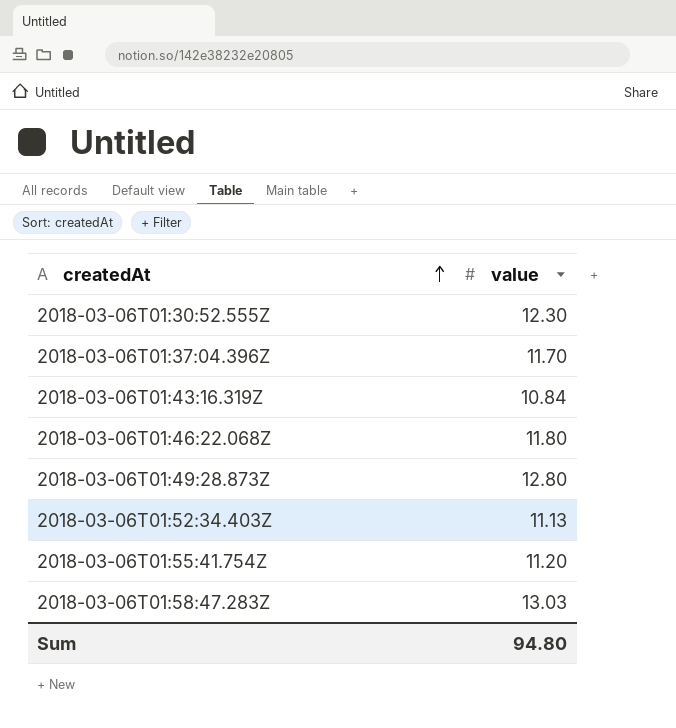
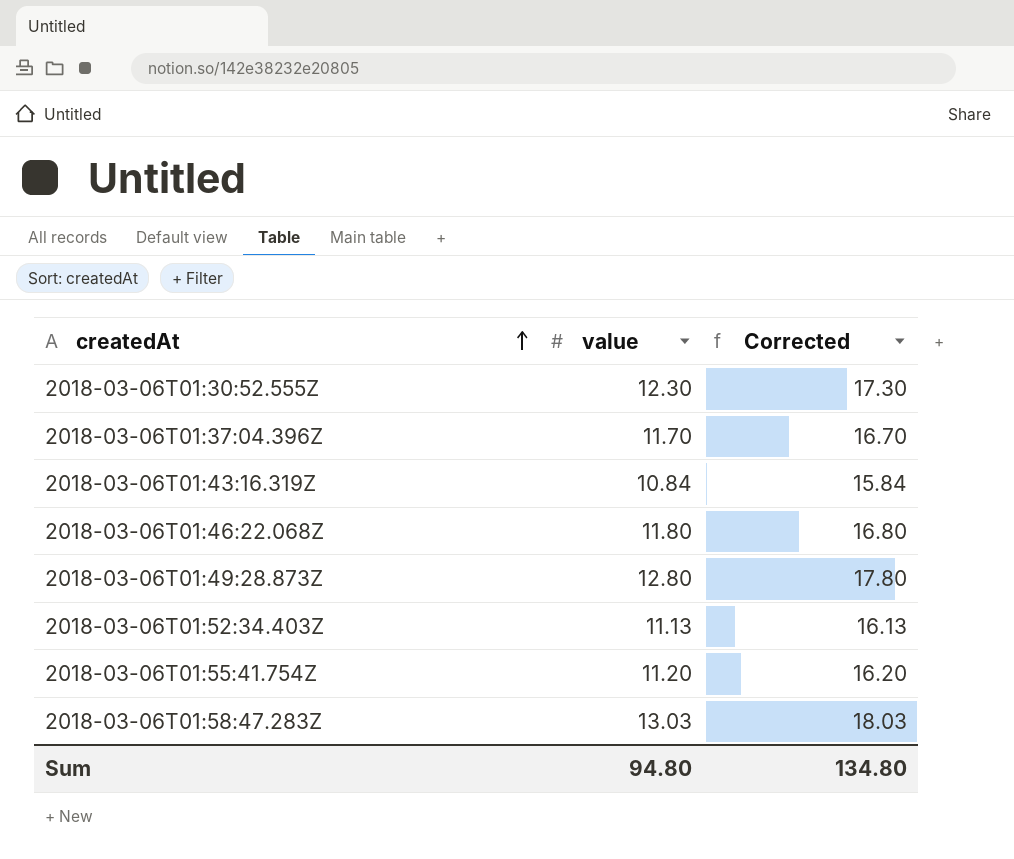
column Corrected | formula: none -> [value] + 5

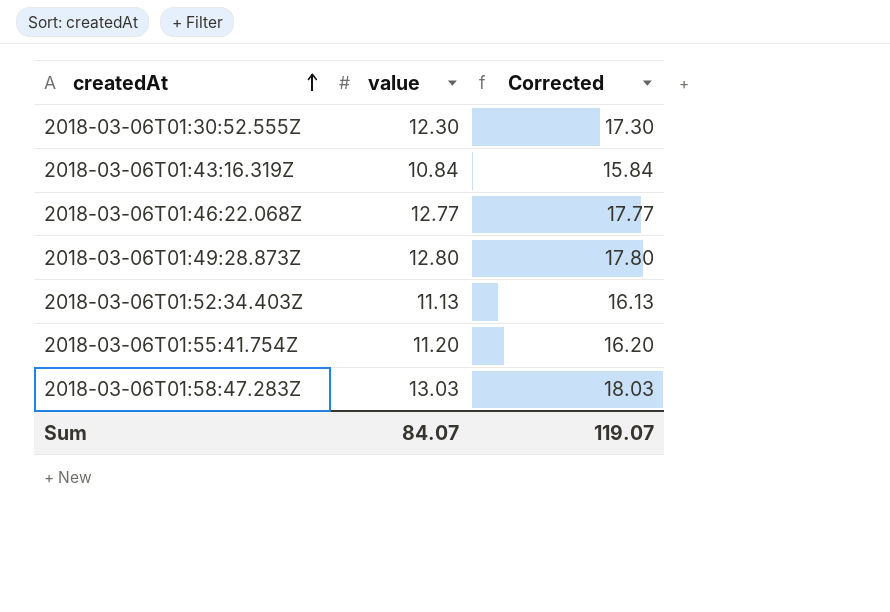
row 2018-03-06T01:37:04.396Z: 11.70 | 16.70 -> none
2018-03-06T01:46:22.068Z | value: 11.80 -> 12.77
2018-03-06T01:46:22.068Z | Corrected: 16.80 -> 17.77
Sum | value: 94.80 -> 84.07
Sum | Corrected: 134.80 -> 119.07

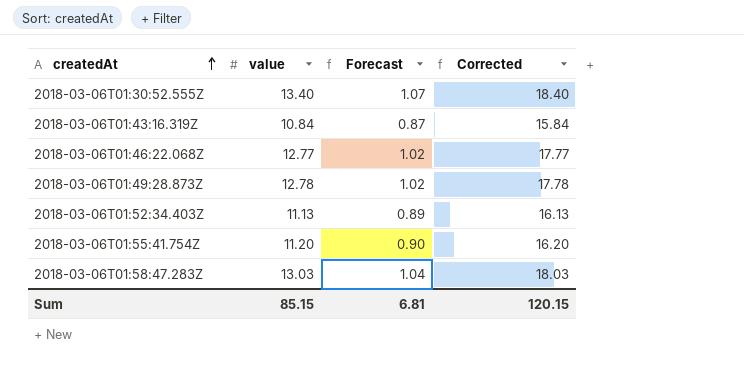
column Forecast | formula: none -> [value] * 0.08
2018-03-06T01:30:52.555Z | value: 12.30 -> 13.40
2018-03-06T01:30:52.555Z | Corrected: 17.30 -> 18.40
2018-03-06T01:49:28.873Z | value: 12.80 -> 12.78
2018-03-06T01:49:28.873Z | Corrected: 17.80 -> 17.78
Sum | value: 84.07 -> 85.15
Sum | Corrected: 119.07 -> 120.15

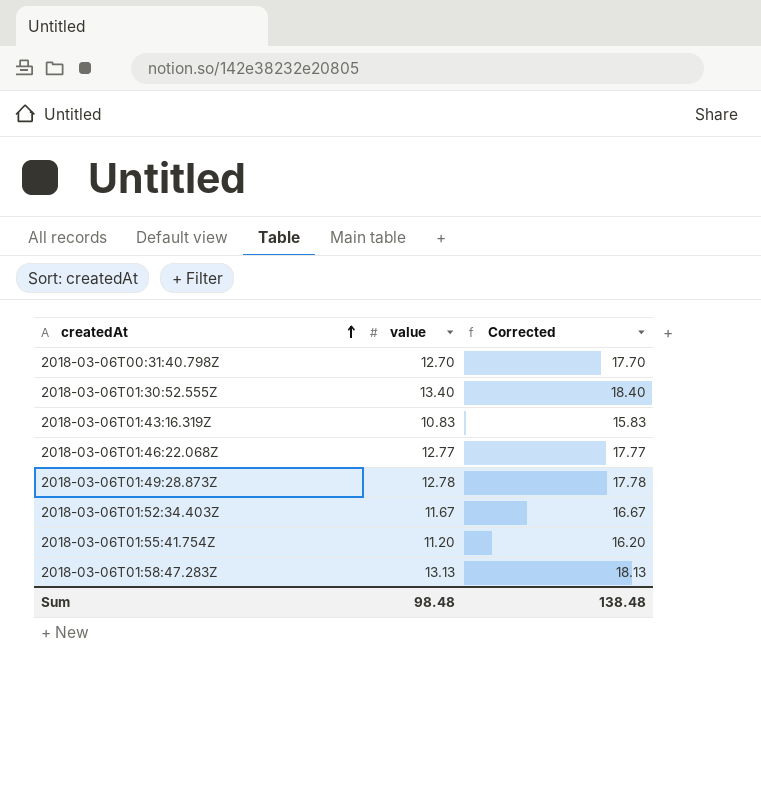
column Forecast | formula: [value] * 0.08 -> none
row 2018-03-06T00:31:40.798Z: none -> 12.70 | 17.70
2018-03-06T01:43:16.319Z | value: 10.84 -> 10.83
2018-03-06T01:43:16.319Z | Corrected: 15.84 -> 15.83
2018-03-06T01:52:34.403Z | value: 11.13 -> 11.67
2018-03-06T01:52:34.403Z | Corrected: 16.13 -> 16.67
2018-03-06T01:58:47.283Z | value: 13.03 -> 13.13
2018-03-06T01:58:47.283Z | Corrected: 18.03 -> 18.13
Sum | value: 85.15 -> 98.48
Sum | Corrected: 120.15 -> 138.48

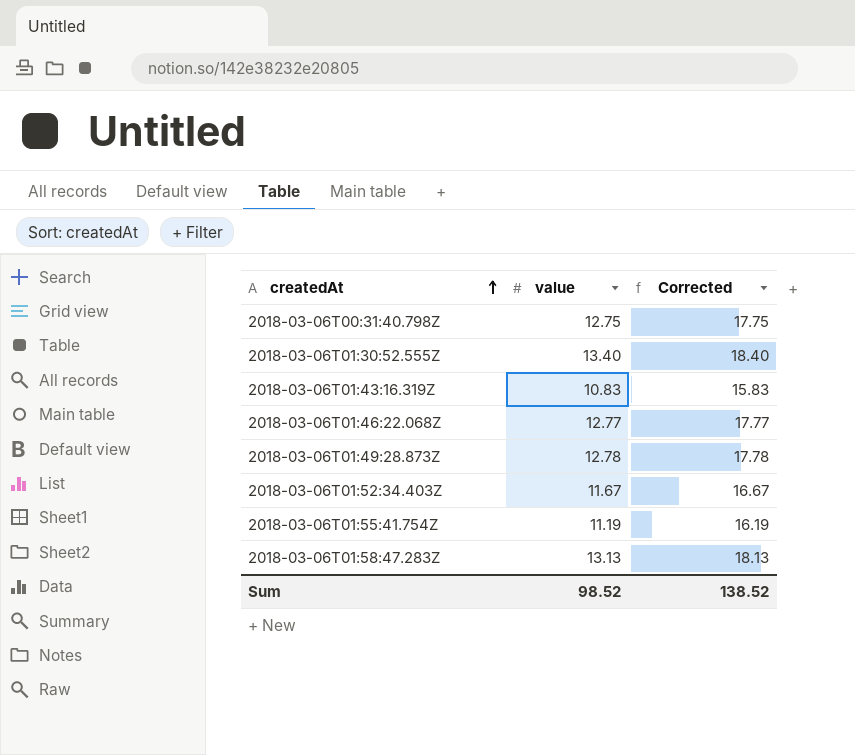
2018-03-06T00:31:40.798Z | value: 12.70 -> 12.75
2018-03-06T00:31:40.798Z | Corrected: 17.70 -> 17.75
2018-03-06T01:55:41.754Z | value: 11.20 -> 11.19
2018-03-06T01:55:41.754Z | Corrected: 16.20 -> 16.19
Sum | value: 98.48 -> 98.52
Sum | Corrected: 138.48 -> 138.52

